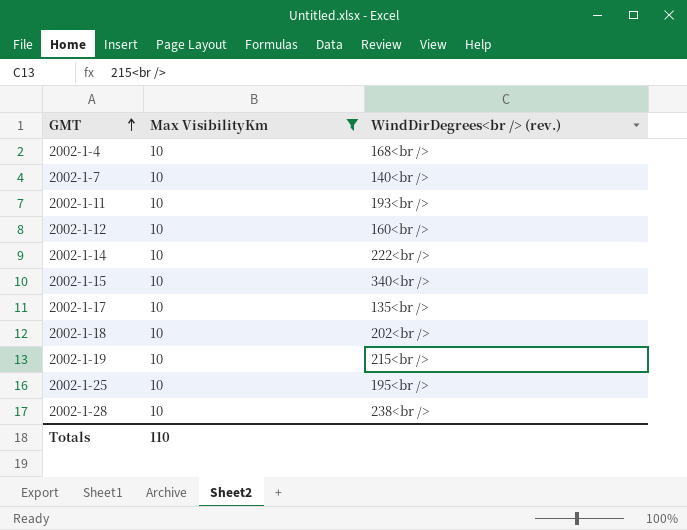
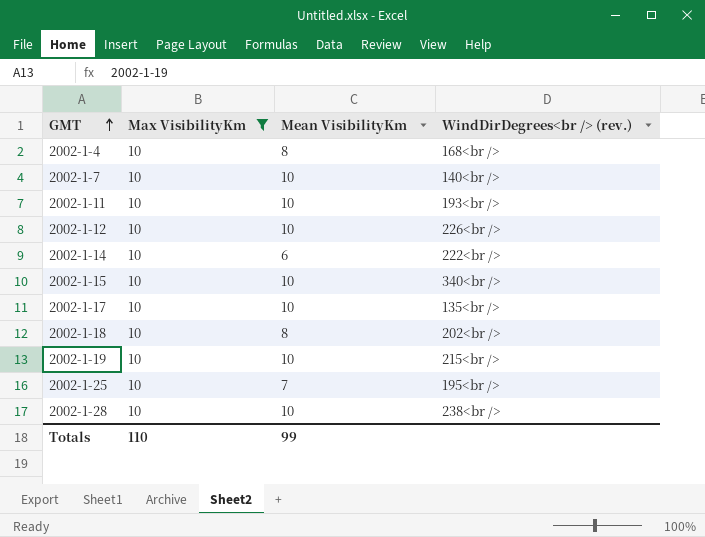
column Mean VisibilityKm | position: none -> 3
2002-1-12 | WindDirDegrees<br /> (rev.): 160<br /> -> 226<br />

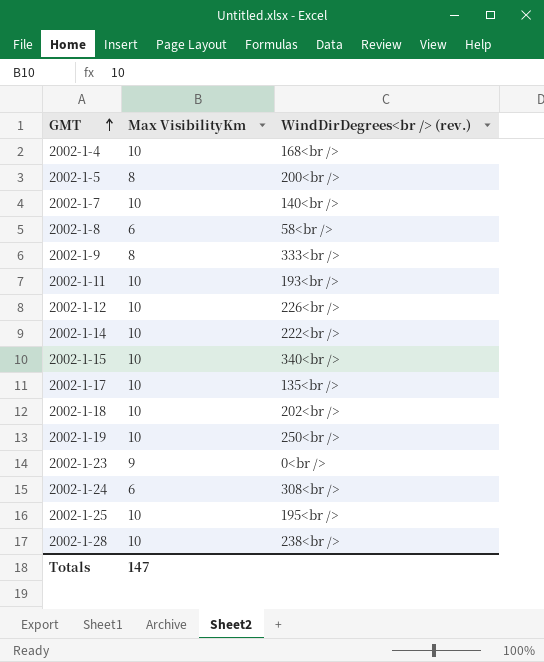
filter: Max VisibilityKm = 10 -> none
column Mean VisibilityKm | position: 3 -> none
2002-1-19 | WindDirDegrees<br /> (rev.): 215<br /> -> 250<br />
Totals | Max VisibilityKm: 110 -> 147

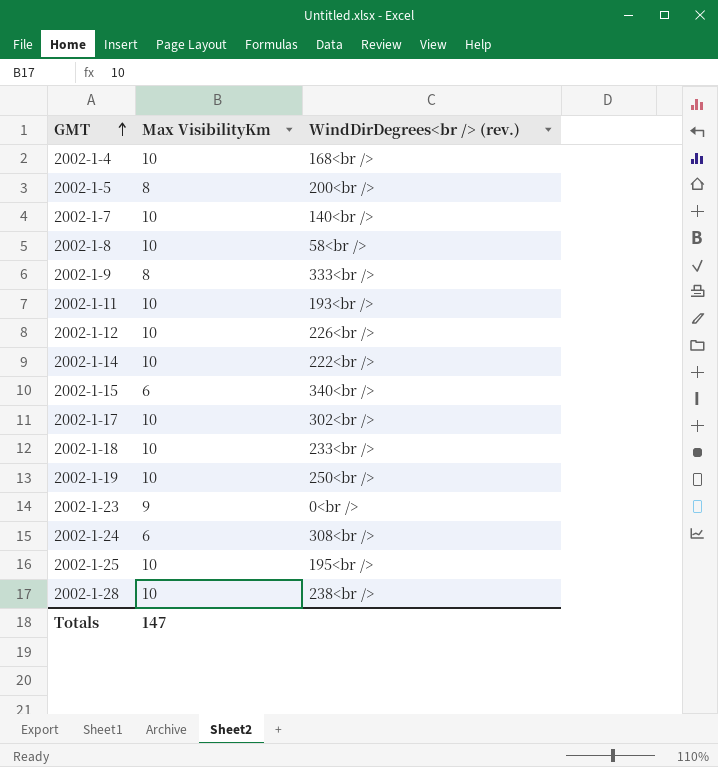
2002-1-8 | Max VisibilityKm: 6 -> 10
2002-1-15 | Max VisibilityKm: 10 -> 6
2002-1-17 | WindDirDegrees<br /> (rev.): 135<br /> -> 302<br />
2002-1-18 | WindDirDegrees<br /> (rev.): 202<br /> -> 233<br />

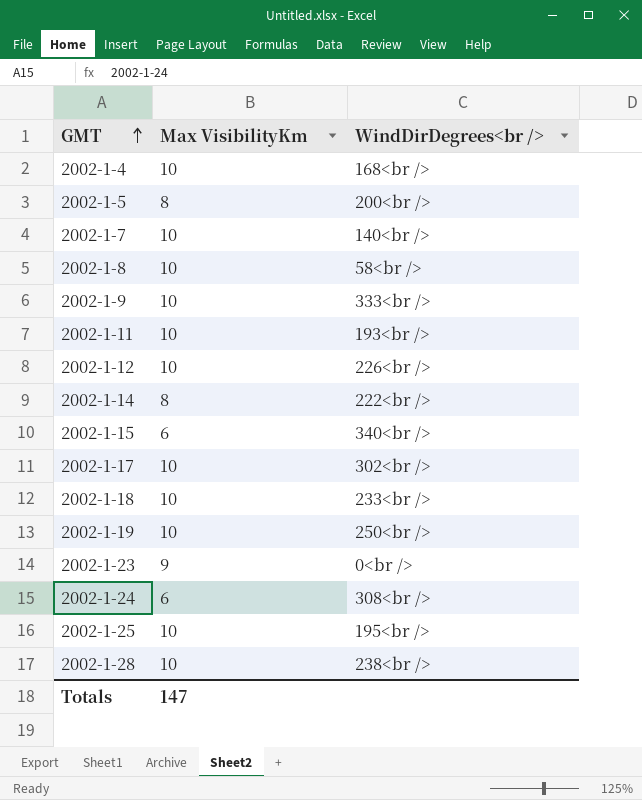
column name: WindDirDegrees<br /> (rev.) -> WindDirDegrees<br />
2002-1-9 | Max VisibilityKm: 8 -> 10
2002-1-14 | Max VisibilityKm: 10 -> 8

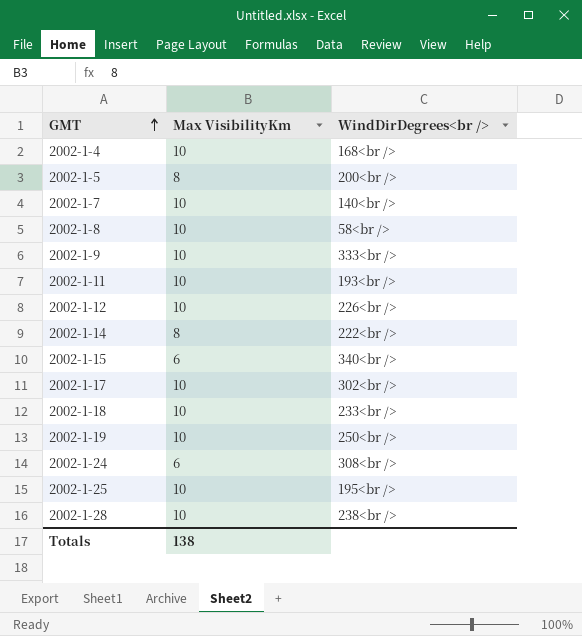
row 2002-1-23: 9 | 0<br /> -> none
Totals | Max VisibilityKm: 147 -> 138

